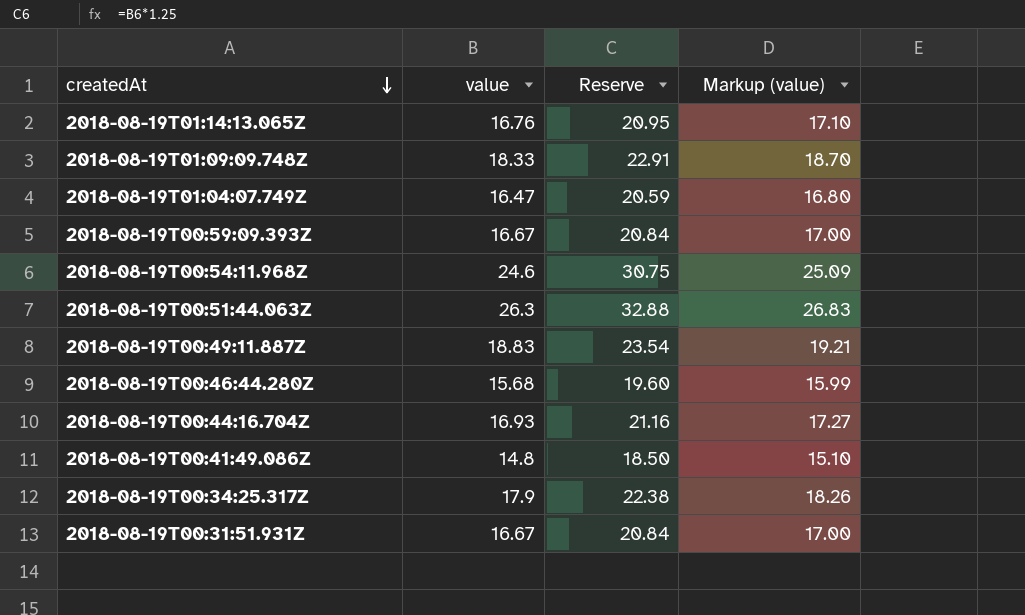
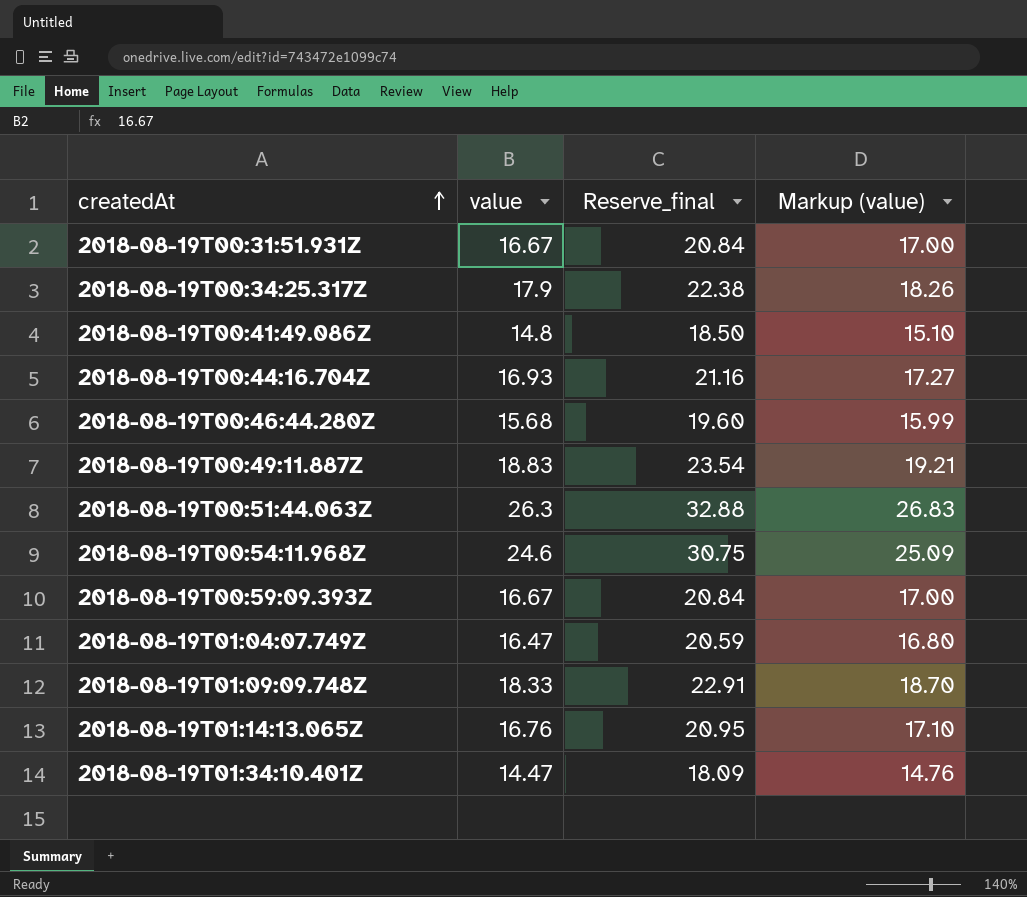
row order: createdAt descending -> createdAt ascending
column name: Reserve -> Reserve_final
row 2018-08-19T01:34:10.401Z: none -> 14.47 | 18.09 | 14.76

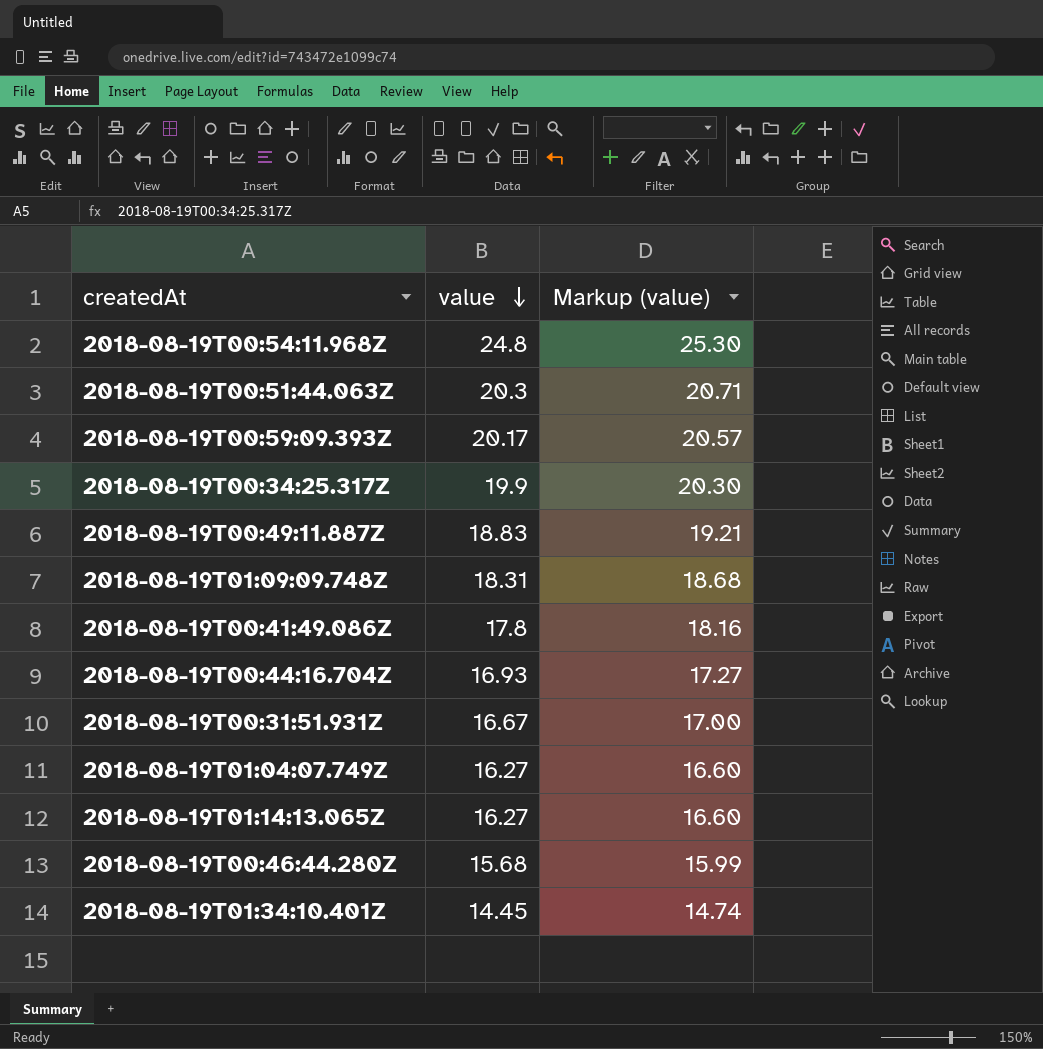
row order: createdAt ascending -> value descending
column Reserve_final | formula: [value] * 1.25 -> none
2018-08-19T00:54:11.968Z | value: 24.6 -> 24.8
2018-08-19T00:54:11.968Z | Markup (value): 25.09 -> 25.30
2018-08-19T00:51:44.063Z | value: 26.3 -> 20.3
2018-08-19T00:51:44.063Z | Markup (value): 26.83 -> 20.71
2018-08-19T00:59:09.393Z | value: 16.67 -> 20.17
2018-08-19T00:59:09.393Z | Markup (value): 17.00 -> 20.57
2018-08-19T00:34:25.317Z | value: 17.9 -> 19.9
2018-08-19T00:34:25.317Z | Markup (value): 18.26 -> 20.30
2018-08-19T01:09:09.748Z | value: 18.33 -> 18.31
2018-08-19T01:09:09.748Z | Markup (value): 18.70 -> 18.68
2018-08-19T00:41:49.086Z | value: 14.8 -> 17.8
2018-08-19T00:41:49.086Z | Markup (value): 15.10 -> 18.16
2018-08-19T01:04:07.749Z | value: 16.47 -> 16.27
2018-08-19T01:04:07.749Z | Markup (value): 16.80 -> 16.60
2018-08-19T01:14:13.065Z | value: 16.76 -> 16.27
2018-08-19T01:14:13.065Z | Markup (value): 17.10 -> 16.60
2018-08-19T01:34:10.401Z | value: 14.47 -> 14.45
2018-08-19T01:34:10.401Z | Markup (value): 14.76 -> 14.74

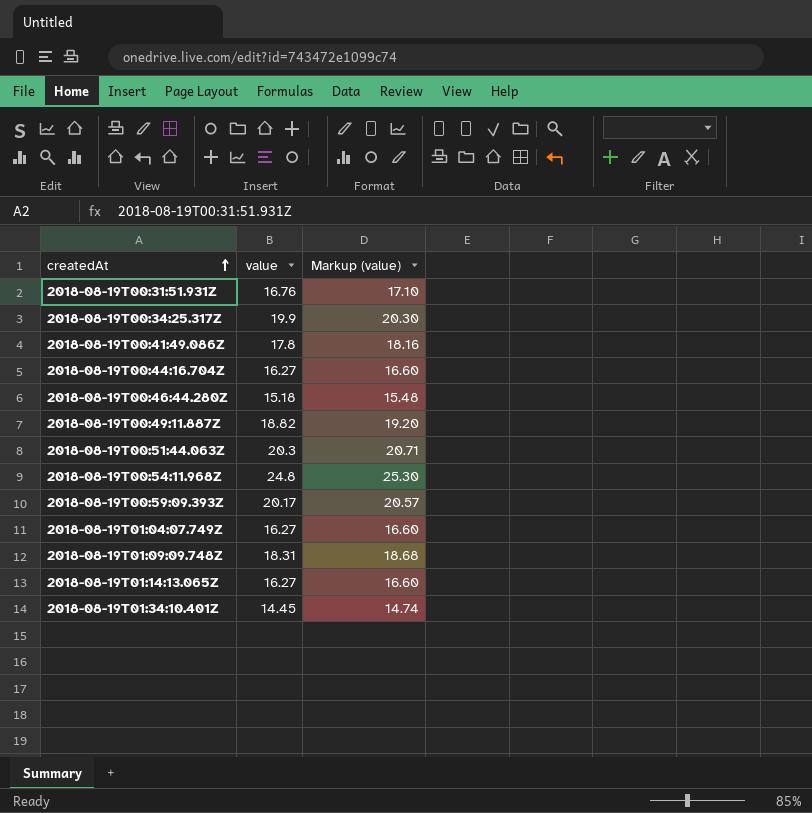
row order: value descending -> createdAt ascending
2018-08-19T00:31:51.931Z | value: 16.67 -> 16.76
2018-08-19T00:31:51.931Z | Markup (value): 17.00 -> 17.10
2018-08-19T00:44:16.704Z | value: 16.93 -> 16.27
2018-08-19T00:44:16.704Z | Markup (value): 17.27 -> 16.60
2018-08-19T00:46:44.280Z | value: 15.68 -> 15.18
2018-08-19T00:46:44.280Z | Markup (value): 15.99 -> 15.48
2018-08-19T00:49:11.887Z | value: 18.83 -> 18.82
2018-08-19T00:49:11.887Z | Markup (value): 19.21 -> 19.20

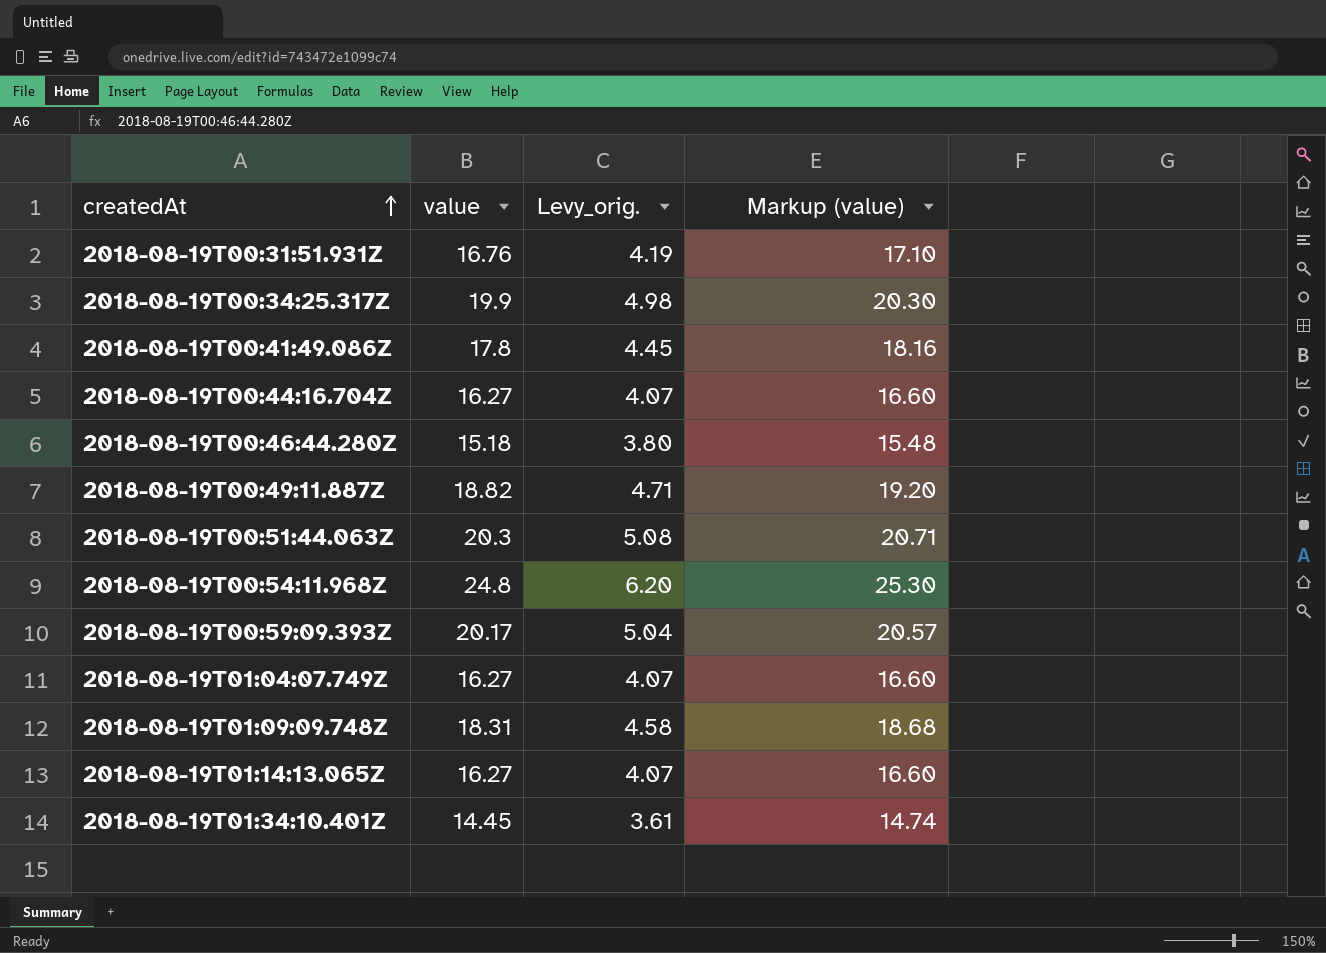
column Levy_orig. | formula: none -> [value] * 0.25

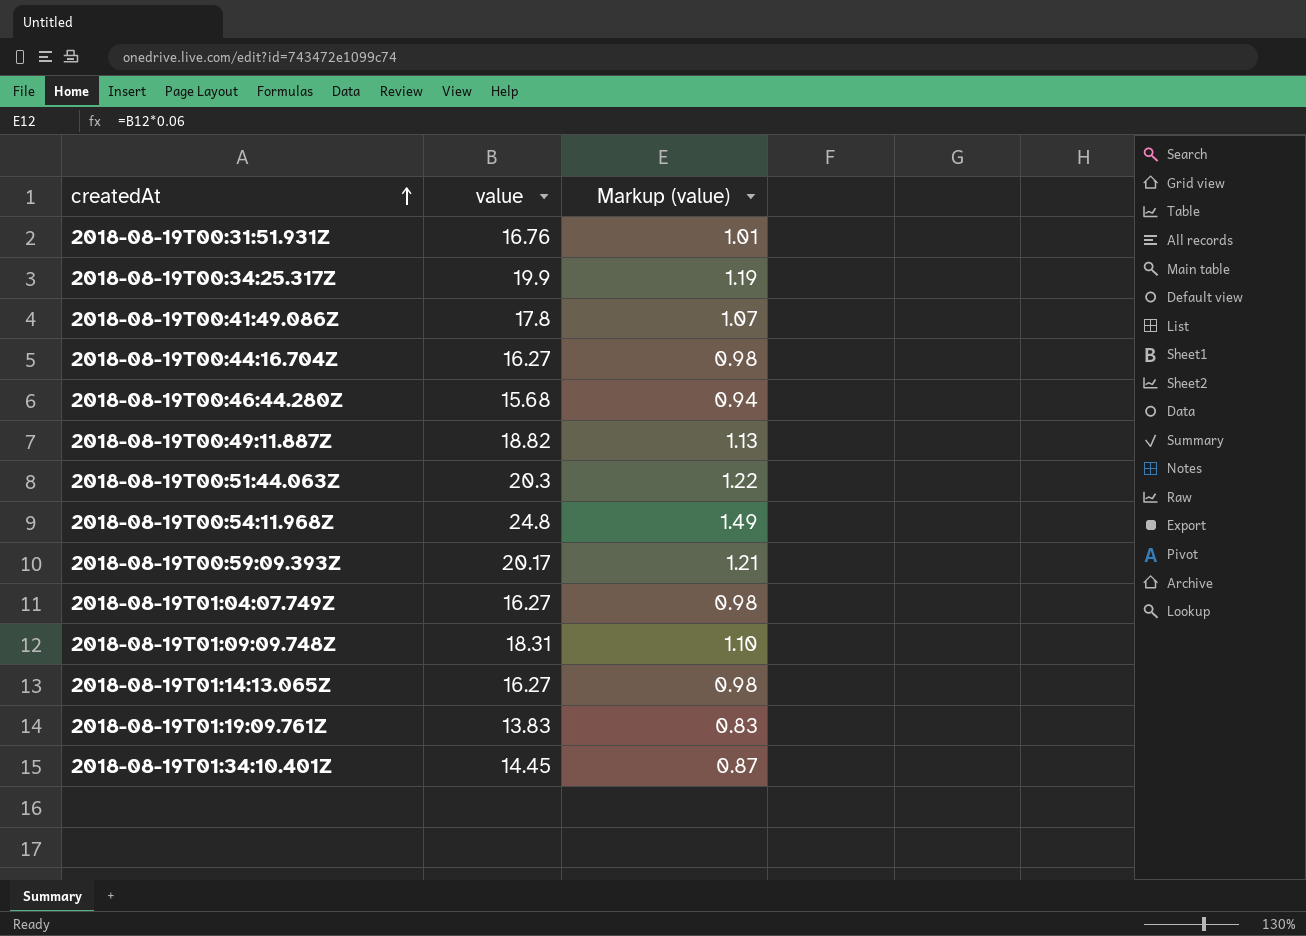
column Levy_orig. | formula: [value] * 0.25 -> none
column Markup (value) | formula: [value] * 1.02 -> [value] * 0.06
2018-08-19T00:46:44.280Z | value: 15.18 -> 15.68
row 2018-08-19T01:19:09.761Z: none -> 13.83 | 0.83

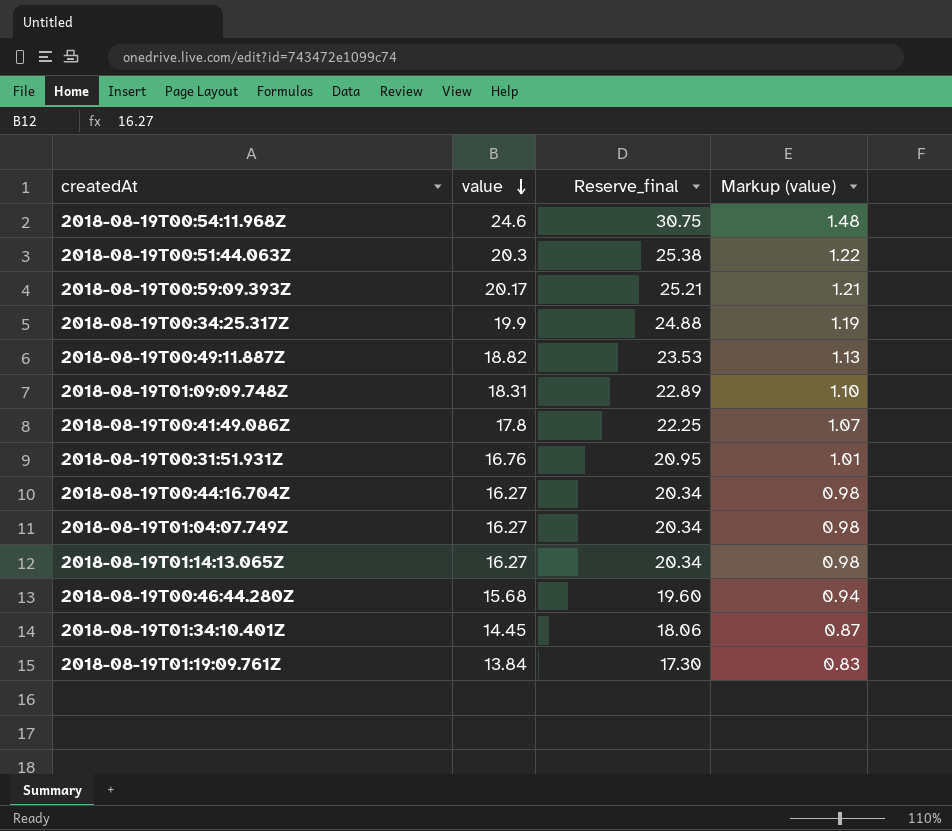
row order: createdAt ascending -> value descending
column Reserve_final | formula: none -> [value] * 1.25
2018-08-19T00:54:11.968Z | value: 24.8 -> 24.6
2018-08-19T00:54:11.968Z | Markup (value): 1.49 -> 1.48
2018-08-19T01:19:09.761Z | value: 13.83 -> 13.84

